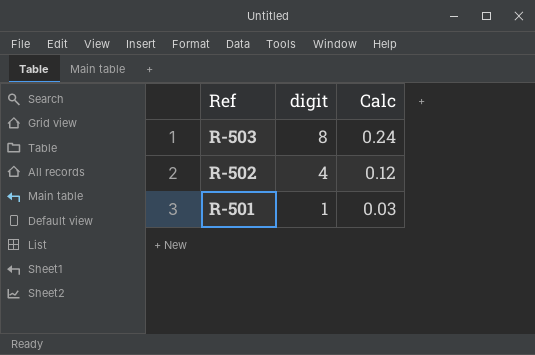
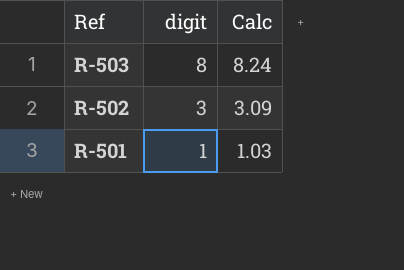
column Calc | formula: [digit] * 0.03 -> [digit] * 1.03
R-502 | digit: 4 -> 3

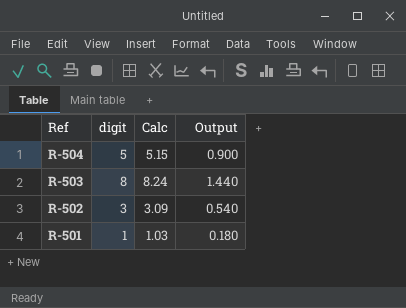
column Output | formula: none -> [digit] * 0.18
row R-504: none -> 5 | 5.15 | 0.900

